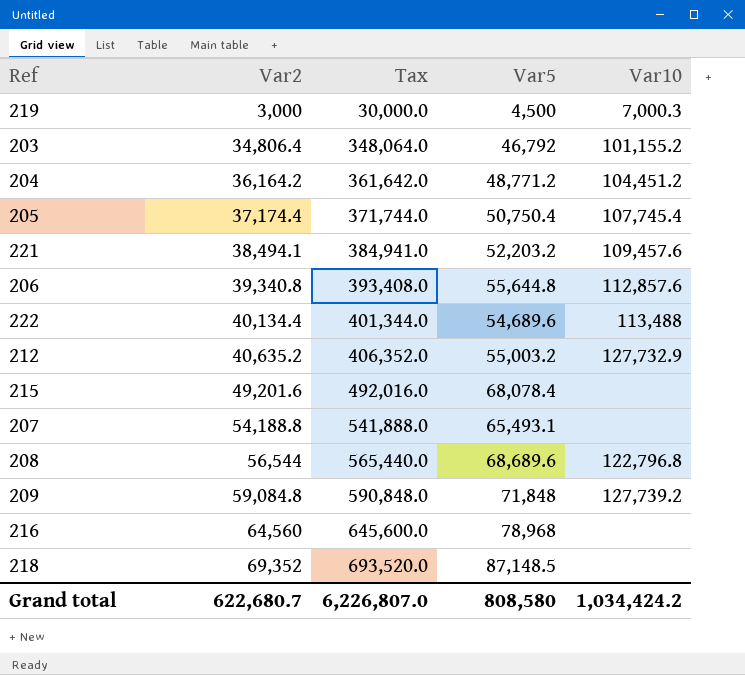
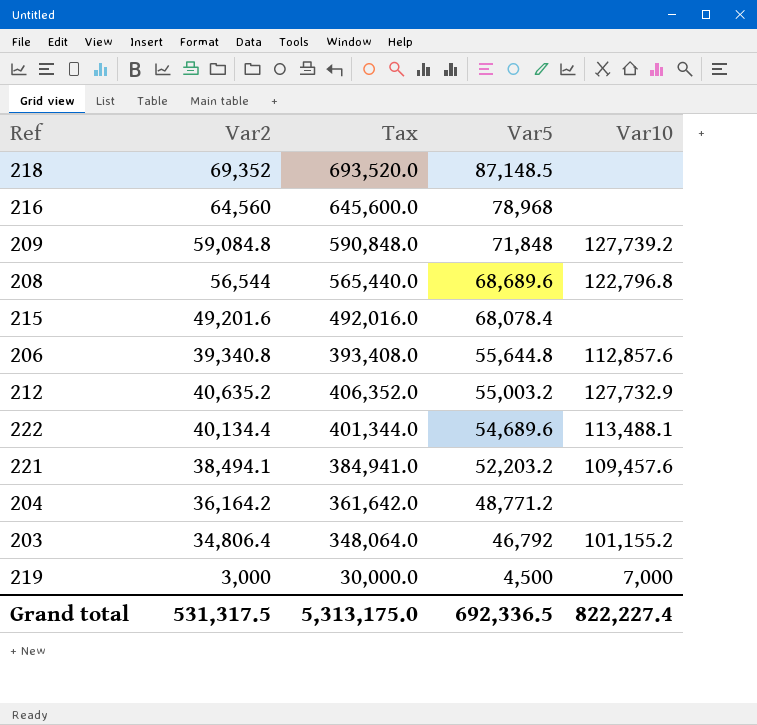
row order: Var2 ascending -> Var5 descending
row 205: 37,174.4 | 371,744.0 | 50,750.4 | 107,745.4 -> none
row 207: 54,188.8 | 541,888.0 | 65,493.1 | none -> none
222 | Var10: 113,488 -> 113,488.1
204 | Var10: 104,451.2 -> none
219 | Var10: 7,000.3 -> 7,000
Grand total | Var2: 622,680.7 -> 531,317.5
Grand total | Tax: 6,226,807.0 -> 5,313,175.0
Grand total | Var5: 808,580 -> 692,336.5
Grand total | Var10: 1,034,424.2 -> 822,227.4

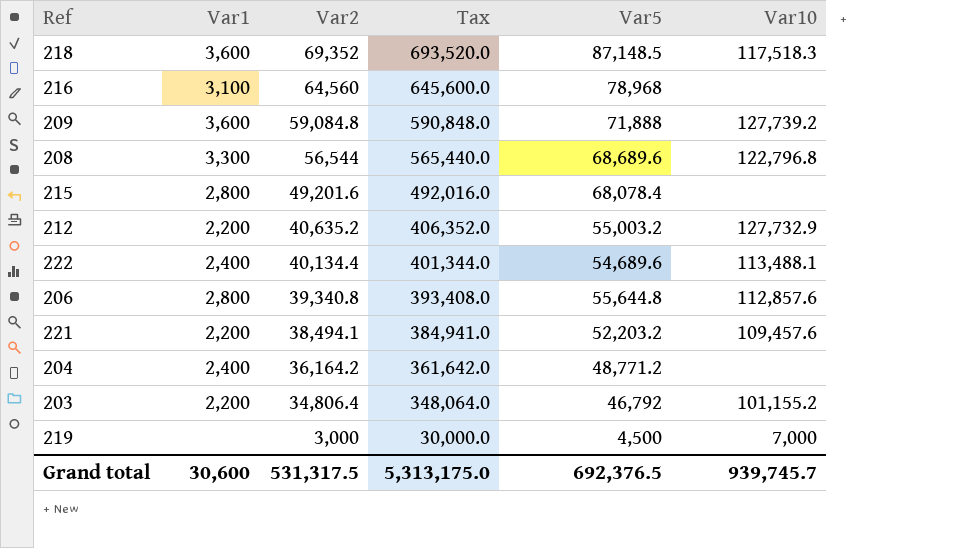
row order: Var5 descending -> Var2 descending
column Var1 | position: none -> 2
218 | Var10: none -> 117,518.3
209 | Var5: 71,848 -> 71,888
Grand total | Var5: 692,336.5 -> 692,376.5
Grand total | Var10: 822,227.4 -> 939,745.7

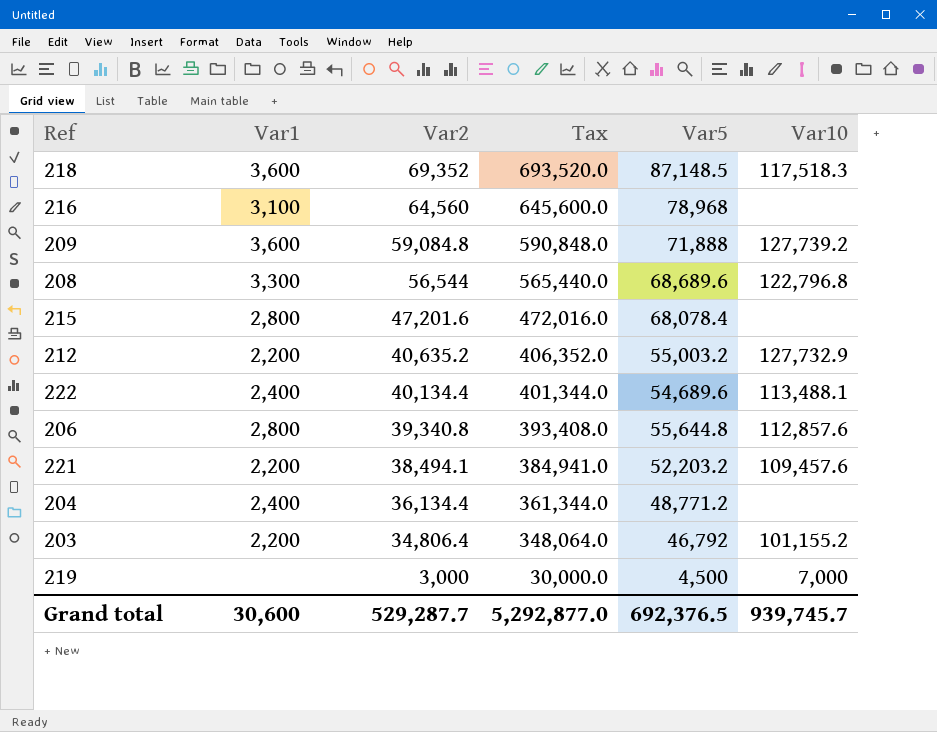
215 | Var2: 49,201.6 -> 47,201.6
215 | Tax: 492,016.0 -> 472,016.0
204 | Var2: 36,164.2 -> 36,134.4
204 | Tax: 361,642.0 -> 361,344.0
Grand total | Var2: 531,317.5 -> 529,287.7
Grand total | Tax: 5,313,175.0 -> 5,292,877.0

